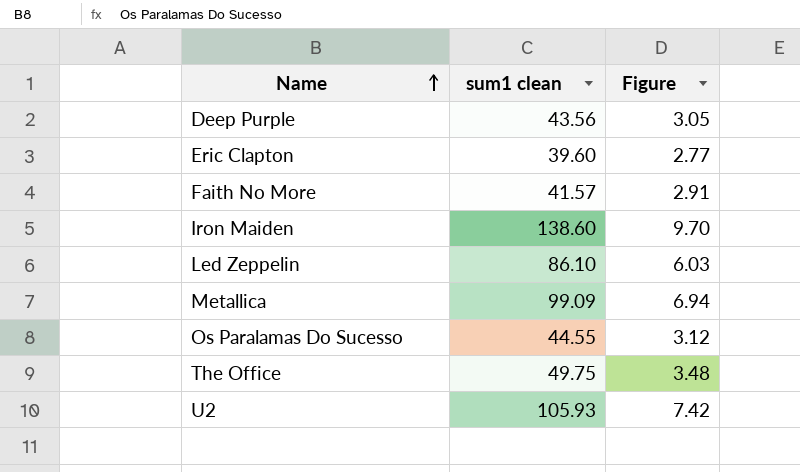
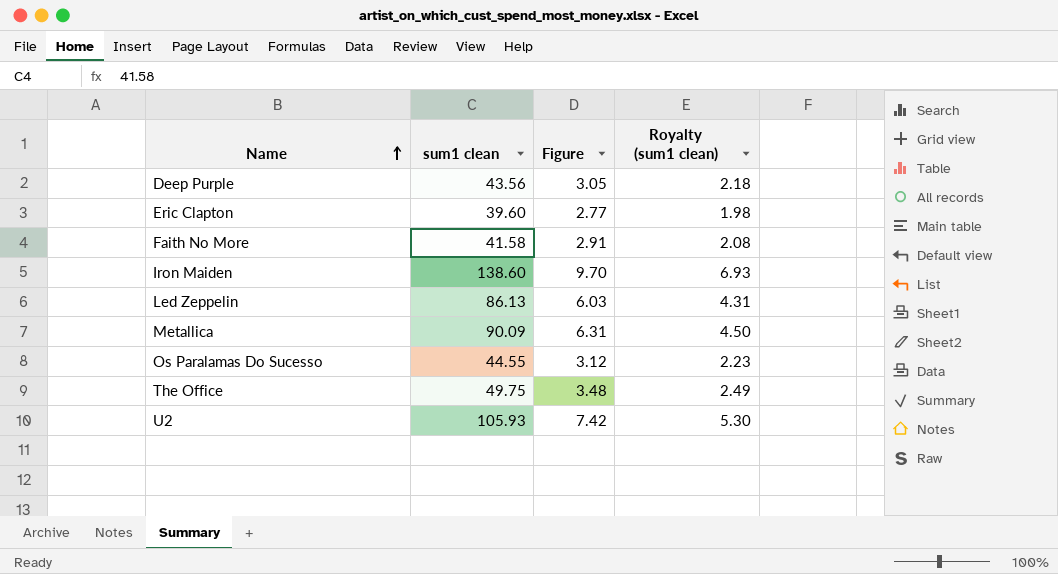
column Royalty (sum1 clean) | formula: none -> [sum1 clean] * 0.05
Faith No More | sum1 clean: 41.57 -> 41.58
Led Zeppelin | sum1 clean: 86.10 -> 86.13
Metallica | sum1 clean: 99.09 -> 90.09
Metallica | Figure: 6.94 -> 6.31

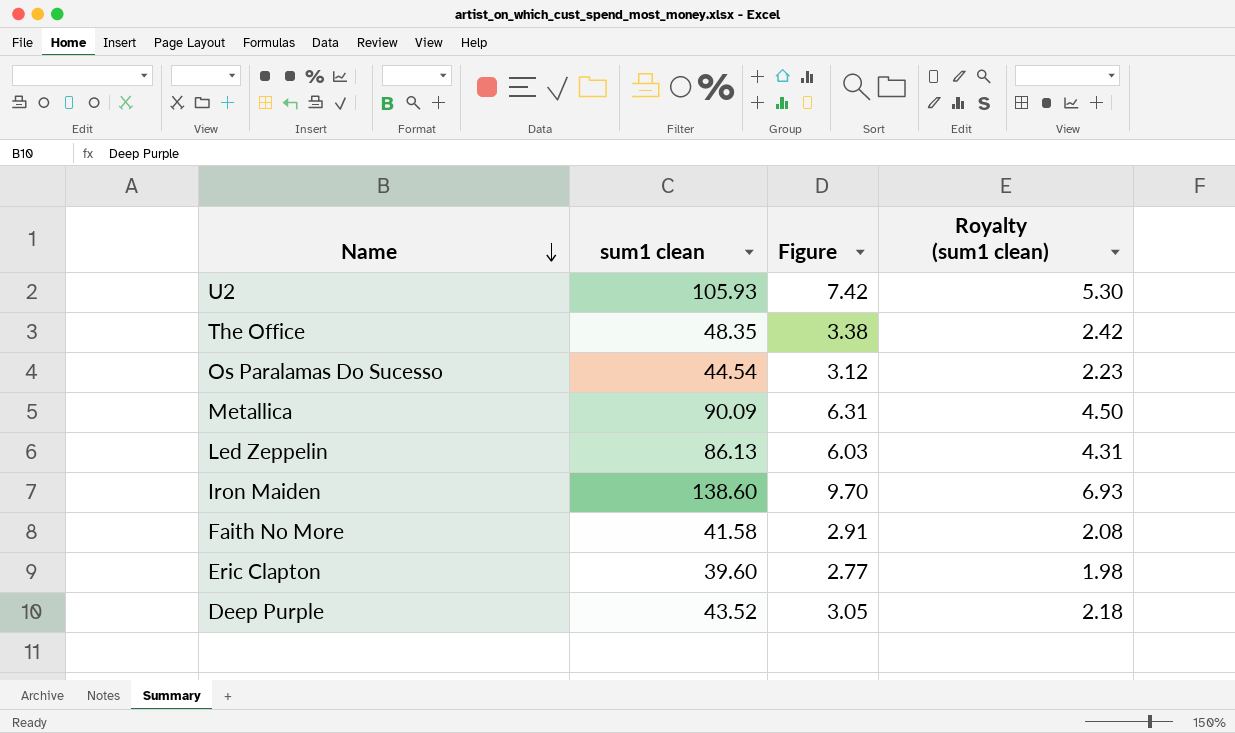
row order: Name ascending -> Name descending
The Office | sum1 clean: 49.75 -> 48.35
The Office | Figure: 3.48 -> 3.38
The Office | Royalty (sum1 clean): 2.49 -> 2.42
Os Paralamas Do Sucesso | sum1 clean: 44.55 -> 44.54
Deep Purple | sum1 clean: 43.56 -> 43.52

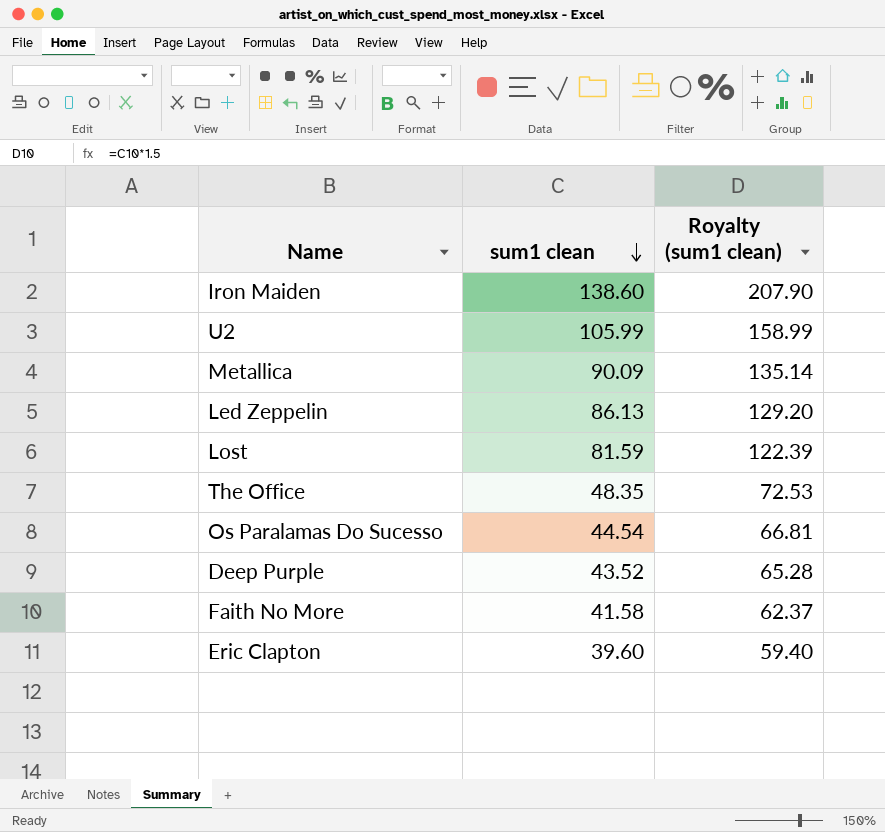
row order: Name descending -> sum1 clean descending
column Figure | formula: [sum1 clean] * 0.07 -> none
column Royalty (sum1 clean) | formula: [sum1 clean] * 0.05 -> [sum1 clean] * 1.5
U2 | sum1 clean: 105.93 -> 105.99
row Lost: none -> 81.59 | 122.39

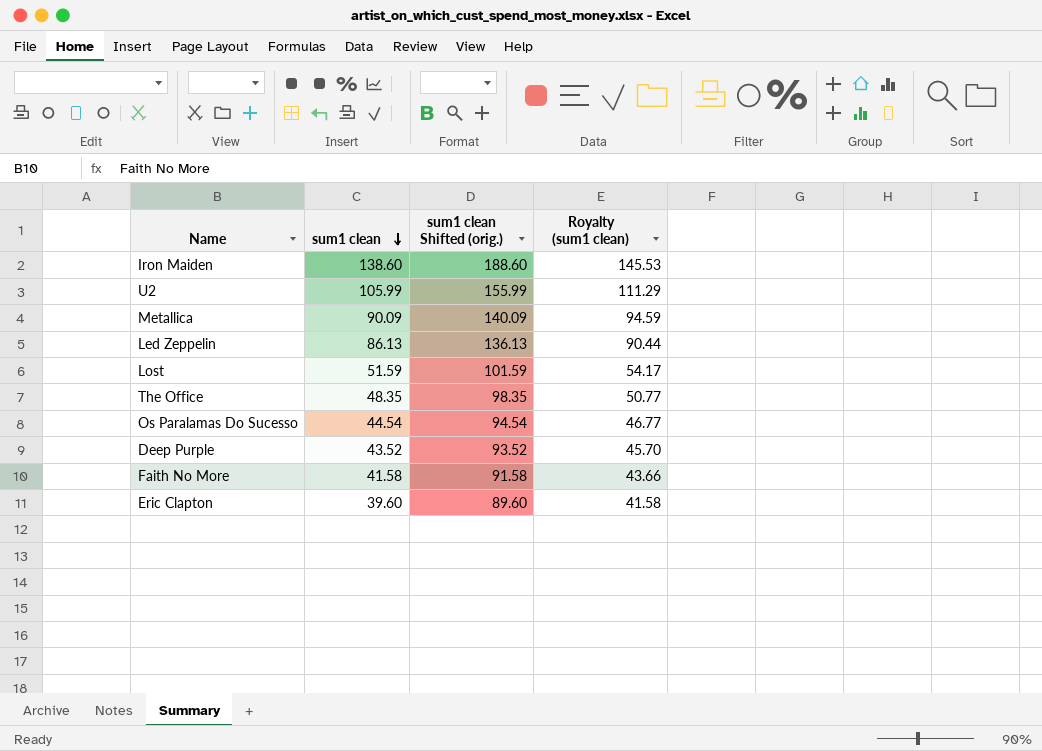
column sum1 clean Shifted (orig.) | formula: none -> [sum1 clean] + 50
column Royalty (sum1 clean) | formula: [sum1 clean] * 1.5 -> [sum1 clean] * 1.05
Lost | sum1 clean: 81.59 -> 51.59

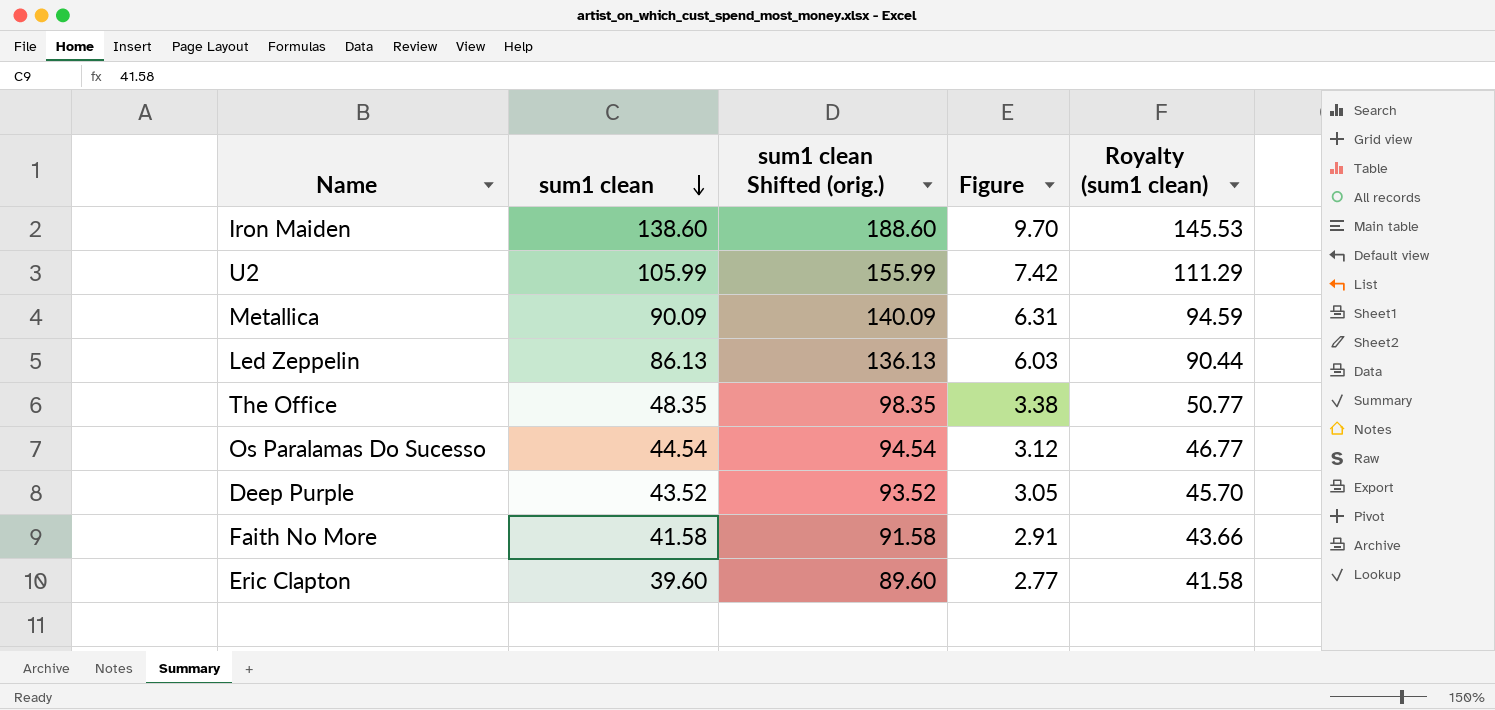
column Figure | formula: none -> [sum1 clean] * 0.07
row Lost: 51.59 | 101.59 | 54.17 -> none

